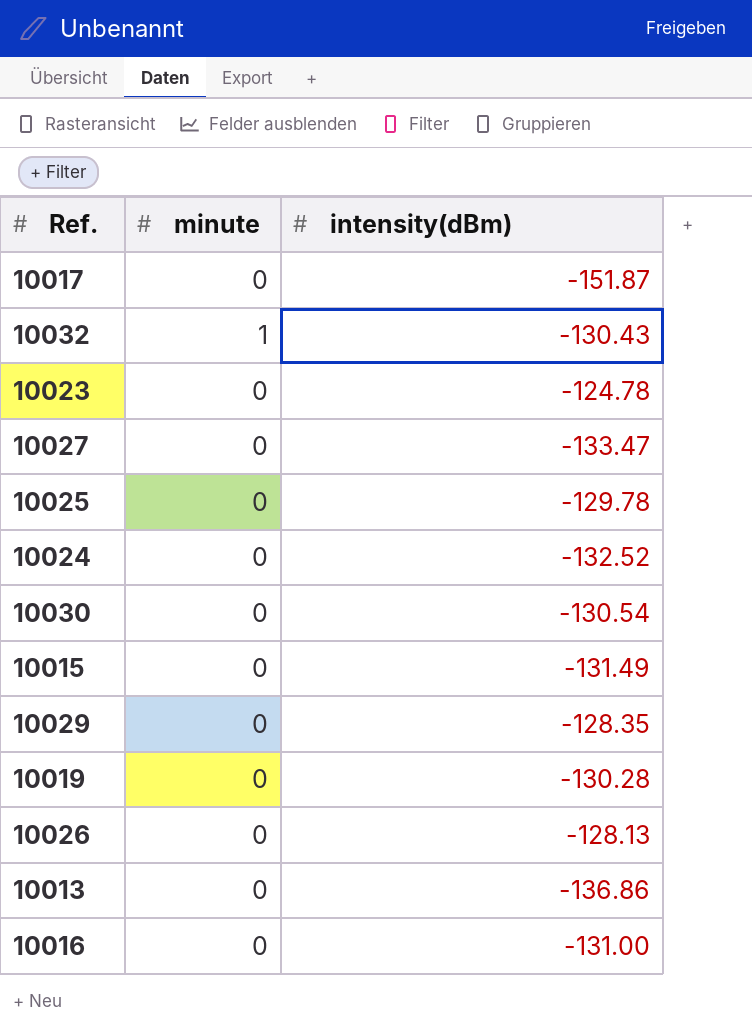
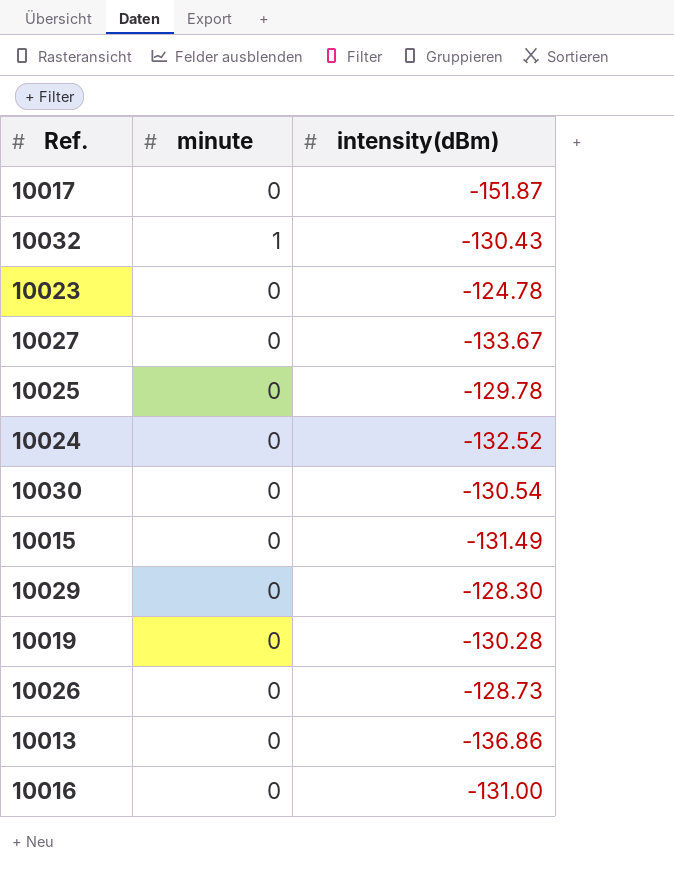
10027 | intensity(dBm): -133.47 -> -133.67
10029 | intensity(dBm): -128.35 -> -128.30
10026 | intensity(dBm): -128.13 -> -128.73

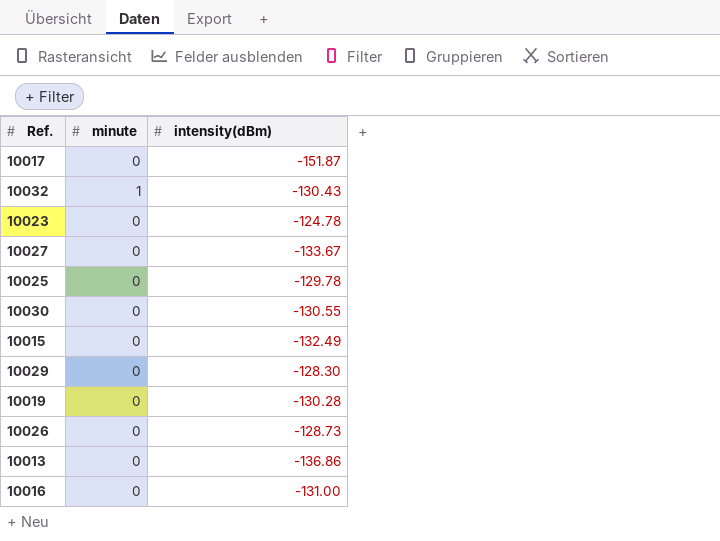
row 10024: 0 | -132.52 -> none
10030 | intensity(dBm): -130.54 -> -130.55
10015 | intensity(dBm): -131.49 -> -132.49

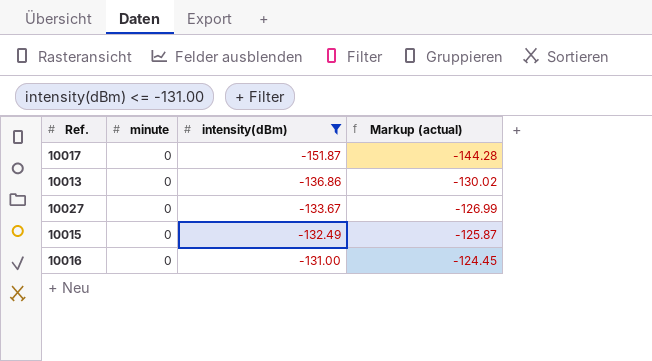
filter: none -> intensity(dBm) <= -131.00
row order: none -> intensity(dBm) ascending
column Markup (actual) | formula: none -> [intensity(dBm)] * 0.95

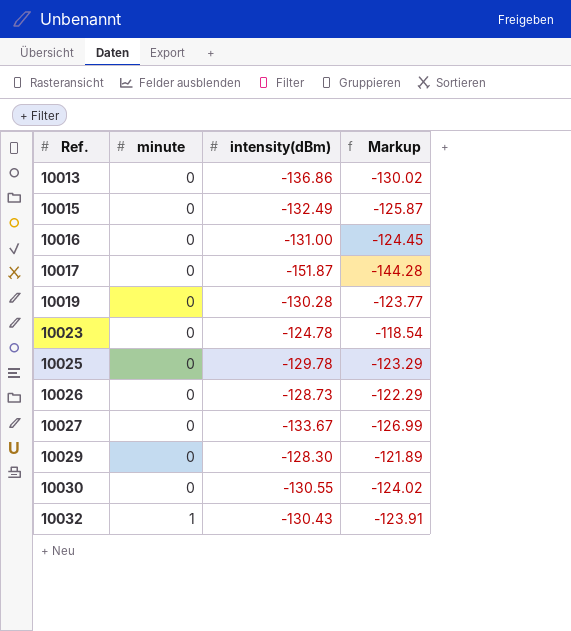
filter: intensity(dBm) <= -131.00 -> none
row order: intensity(dBm) ascending -> Ref. ascending
column name: Markup (actual) -> Markup

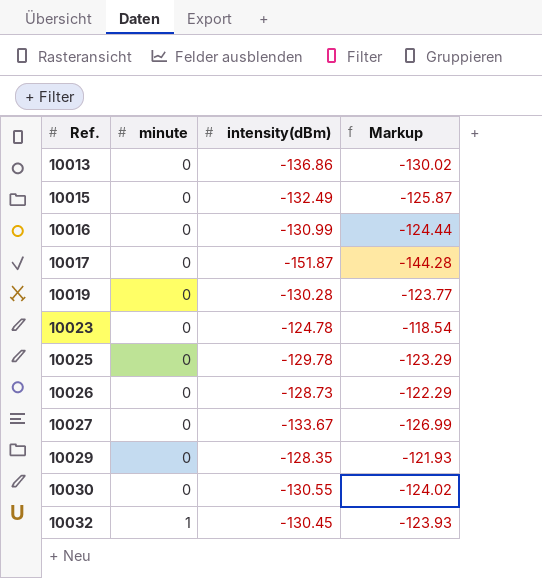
10016 | intensity(dBm): -131.00 -> -130.99
10016 | Markup: -124.45 -> -124.44
10029 | intensity(dBm): -128.30 -> -128.35
10029 | Markup: -121.89 -> -121.93
10032 | intensity(dBm): -130.43 -> -130.45
10032 | Markup: -123.91 -> -123.93

